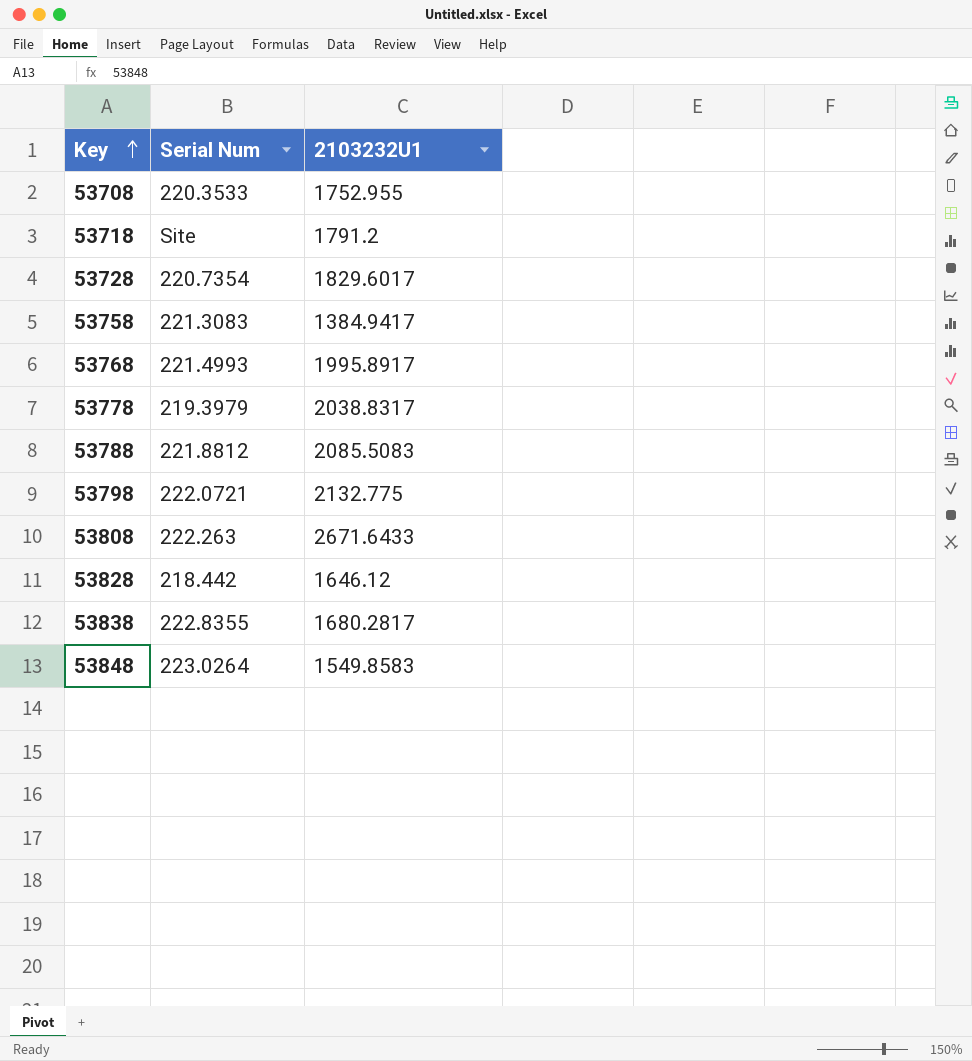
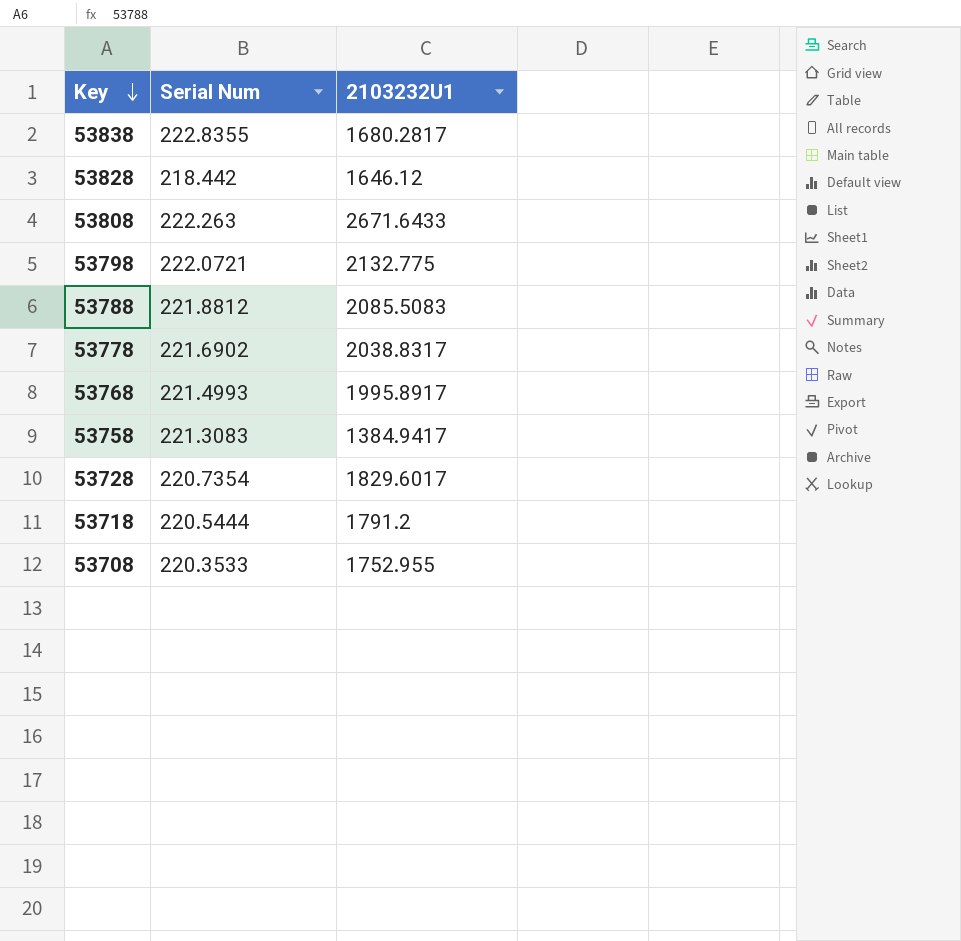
row order: Key ascending -> Key descending
row 53848: 223.0264 | 1549.8583 -> none
53778 | Serial Num: 219.3979 -> 221.6902
53718 | Serial Num: Site -> 220.5444

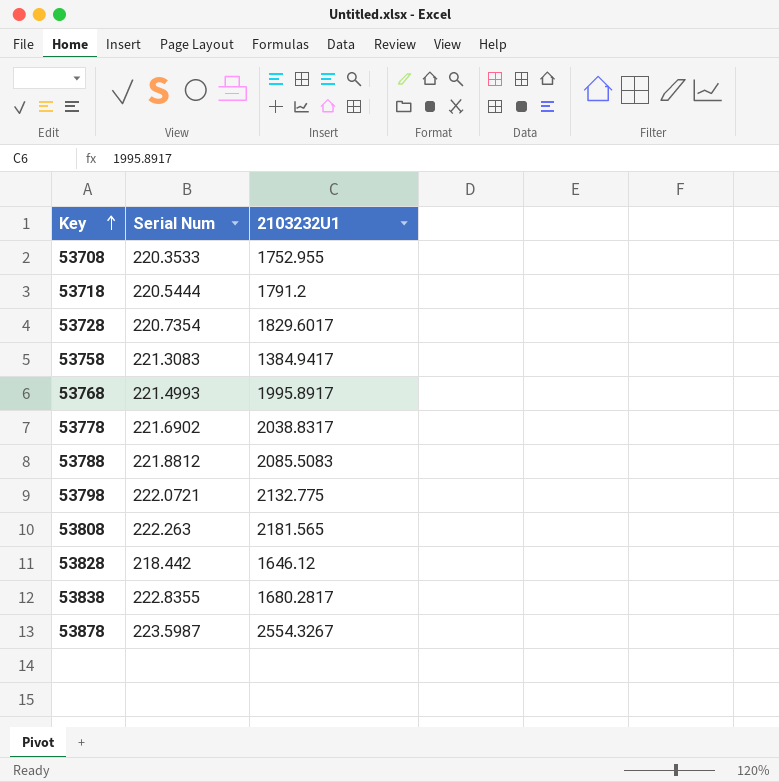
row order: Key descending -> Key ascending
53808 | 2103232U1: 2671.6433 -> 2181.565
row 53878: none -> 223.5987 | 2554.3267

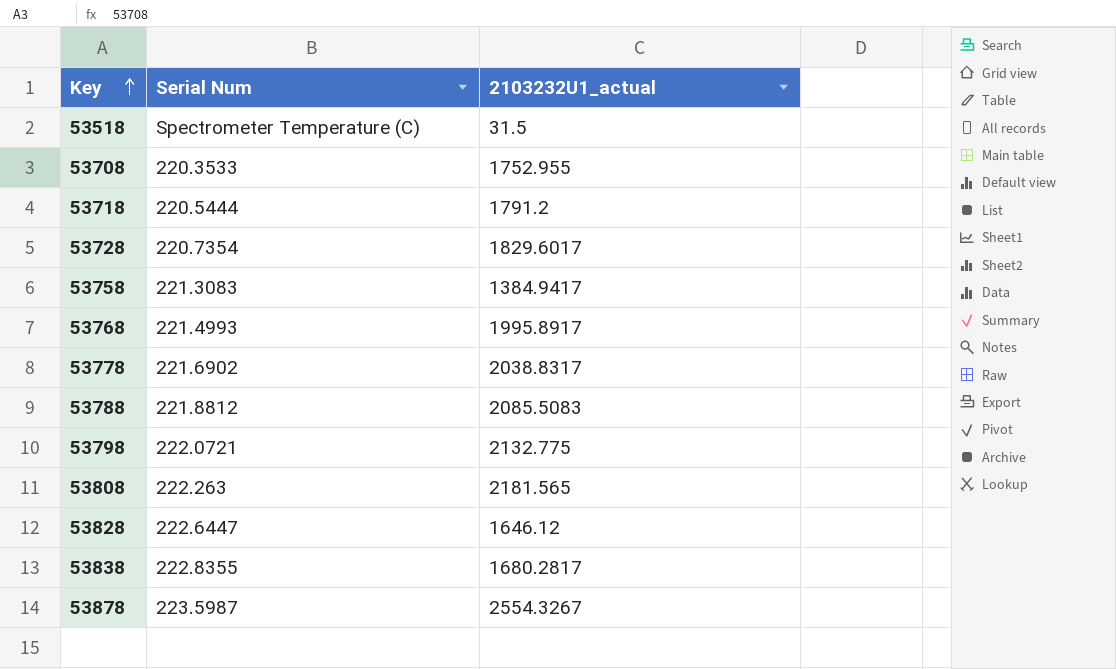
column name: 2103232U1 -> 2103232U1_actual
row 53518: none -> Spectrometer Temperature (C) | 31.5
53828 | Serial Num: 218.442 -> 222.6447

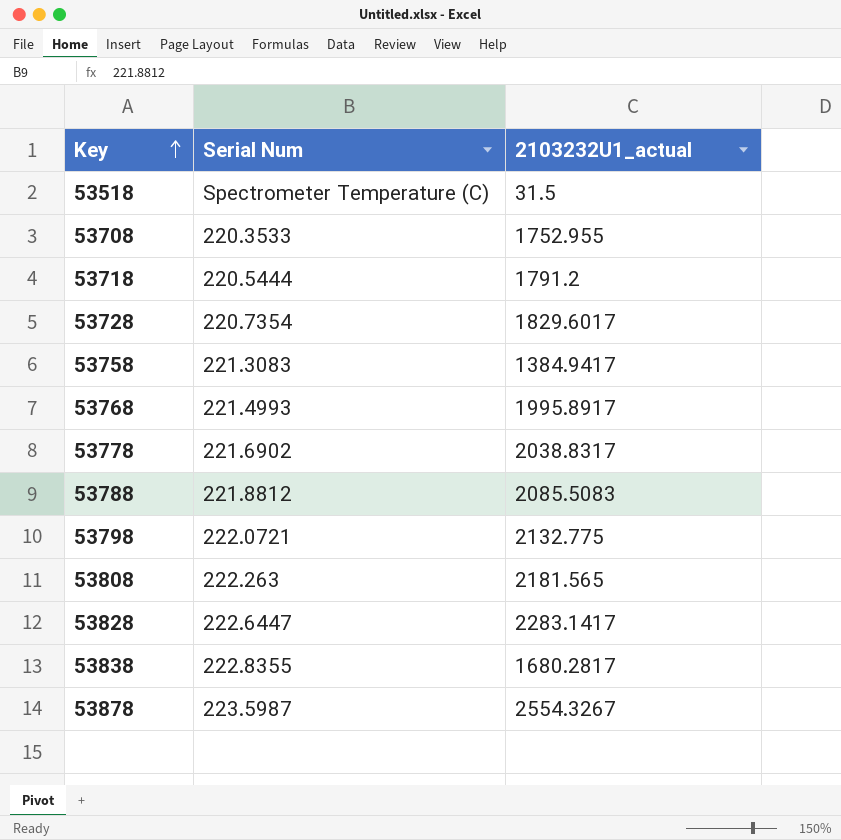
53828 | 2103232U1_actual: 1646.12 -> 2283.1417

